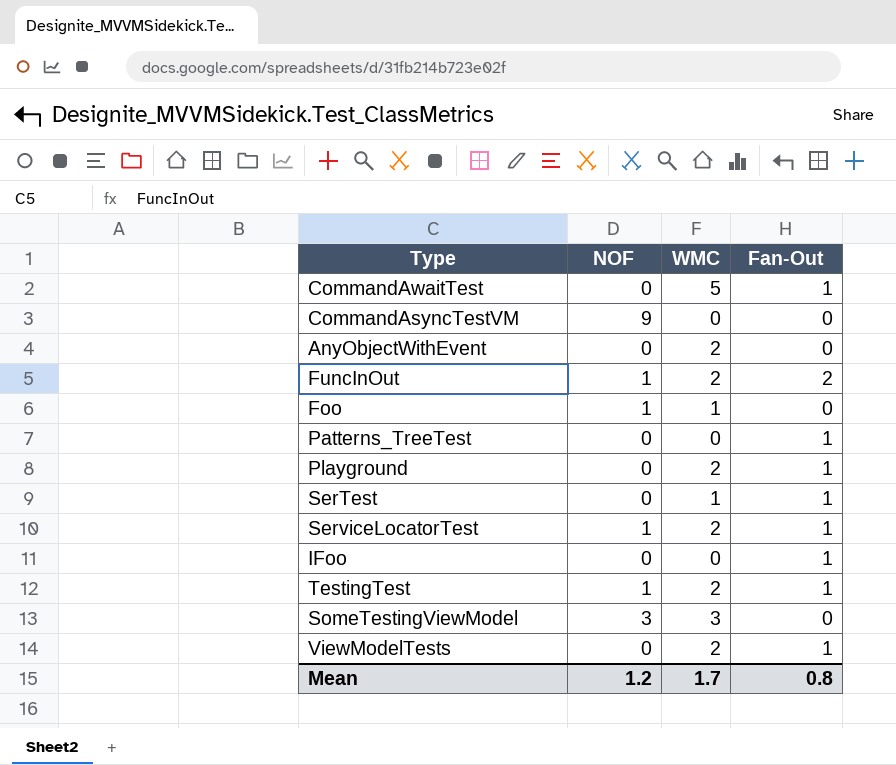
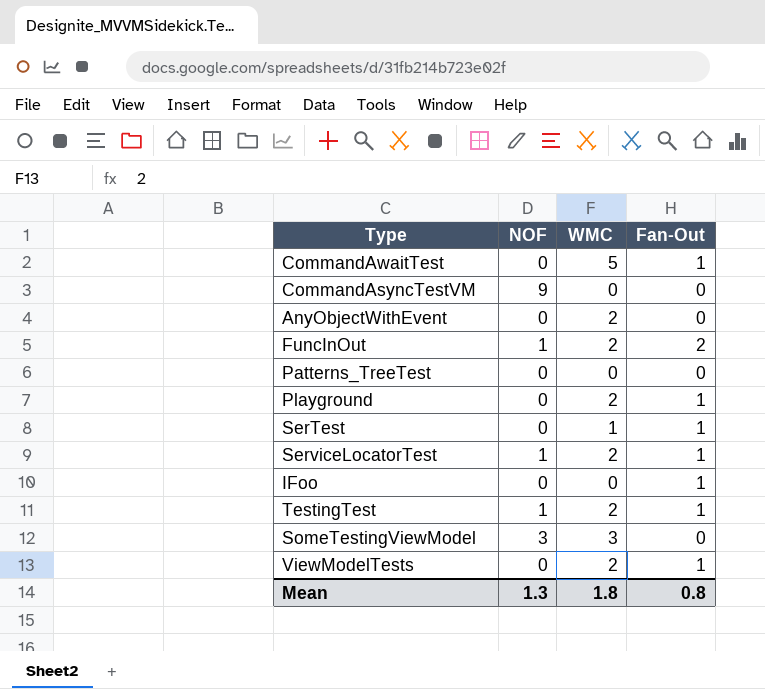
row Foo: 1 | 1 | 0 -> none
Patterns_TreeTest | Fan-Out: 1 -> 0
Mean | NOF: 1.2 -> 1.3
Mean | WMC: 1.7 -> 1.8

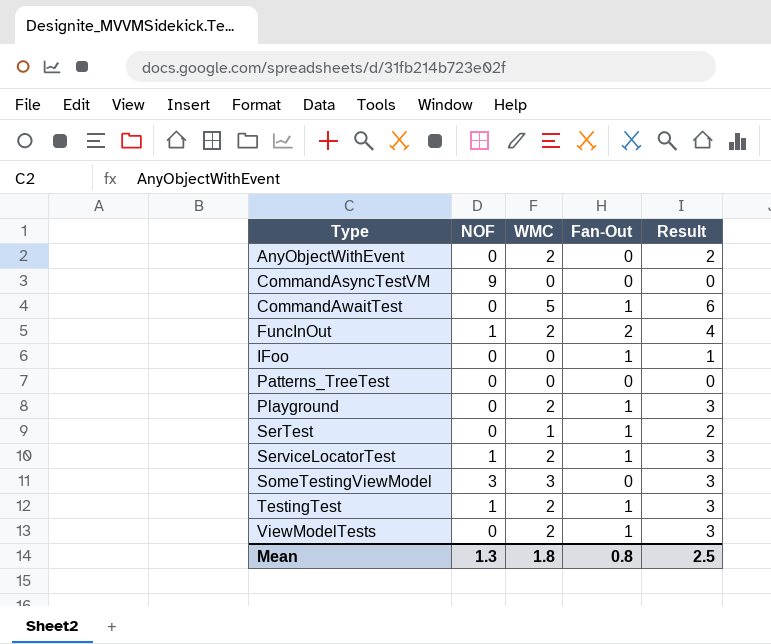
row order: none -> Type ascending
column Result | formula: none -> [WMC] + [Fan-Out]

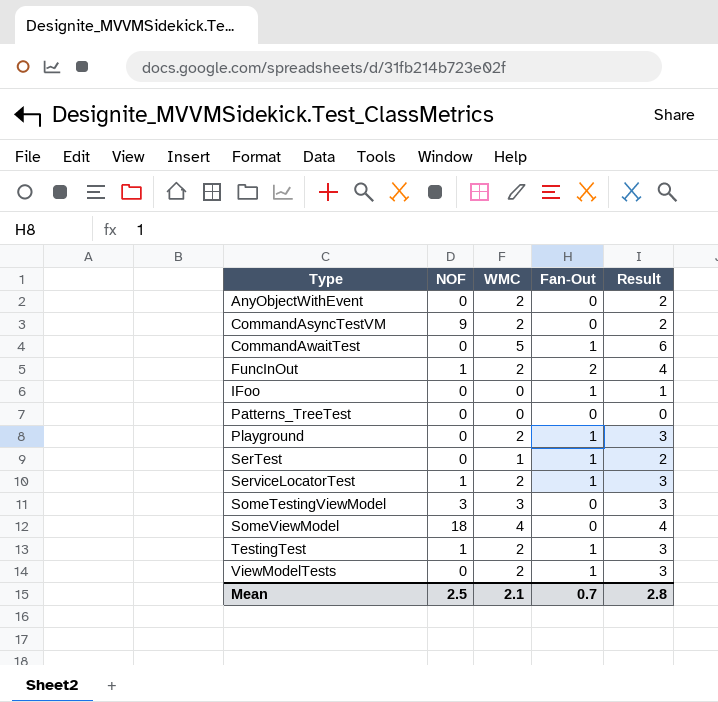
CommandAsyncTestVM | WMC: 0 -> 2
CommandAsyncTestVM | Result: 0 -> 2
row SomeViewModel: none -> 18 | 4 | 0 | 4
Mean | NOF: 1.3 -> 2.5
Mean | WMC: 1.8 -> 2.1
Mean | Fan-Out: 0.8 -> 0.7
Mean | Result: 2.5 -> 2.8

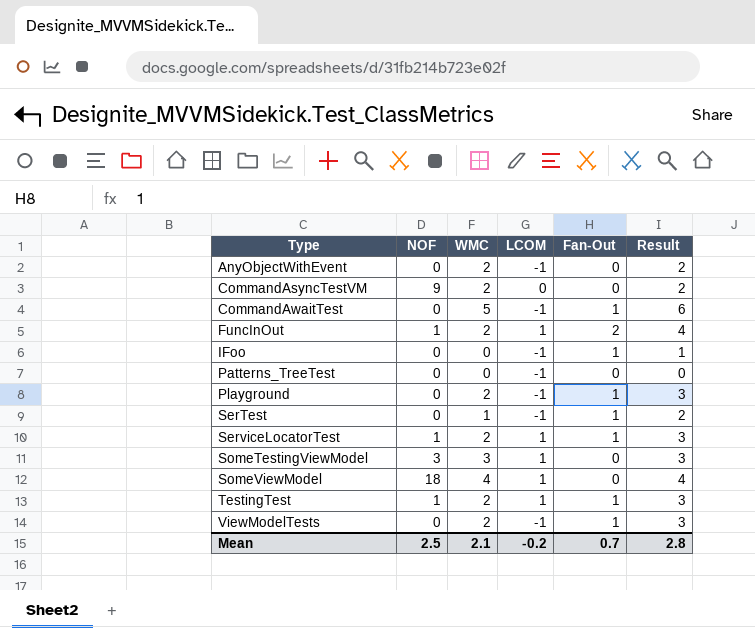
column LCOM | position: none -> 4

